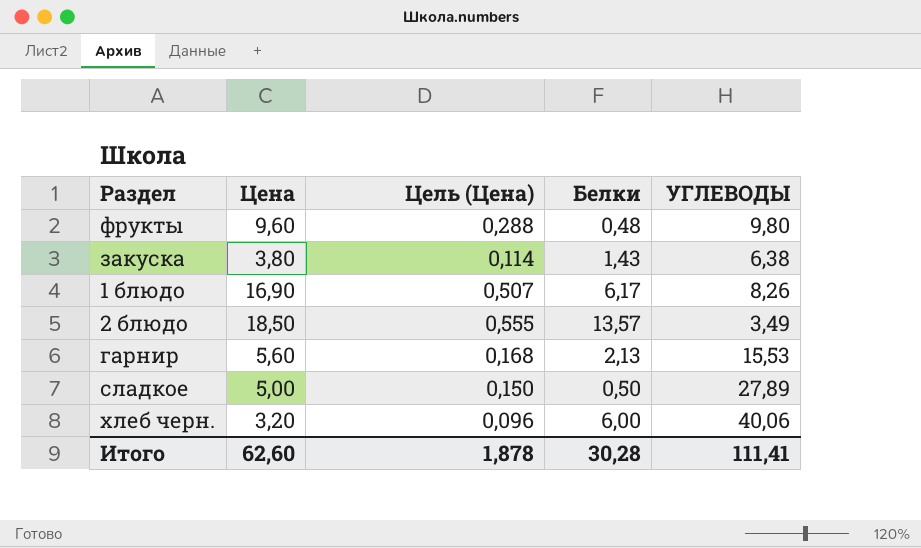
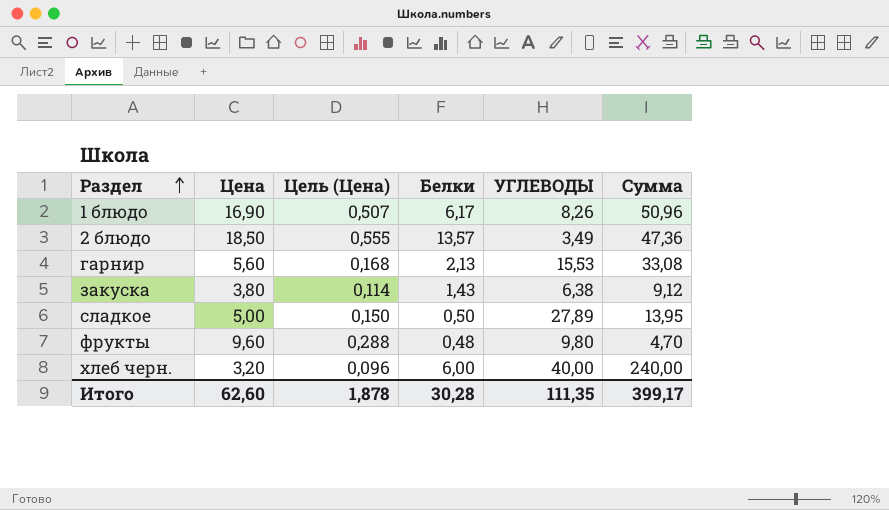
row order: none -> Раздел ascending
column Сумма | formula: none -> [Белки] * [УГЛЕВОДЫ]
хлеб черн. | УГЛЕВОДЫ: 40,06 -> 40,00
Итого | УГЛЕВОДЫ: 111,41 -> 111,35

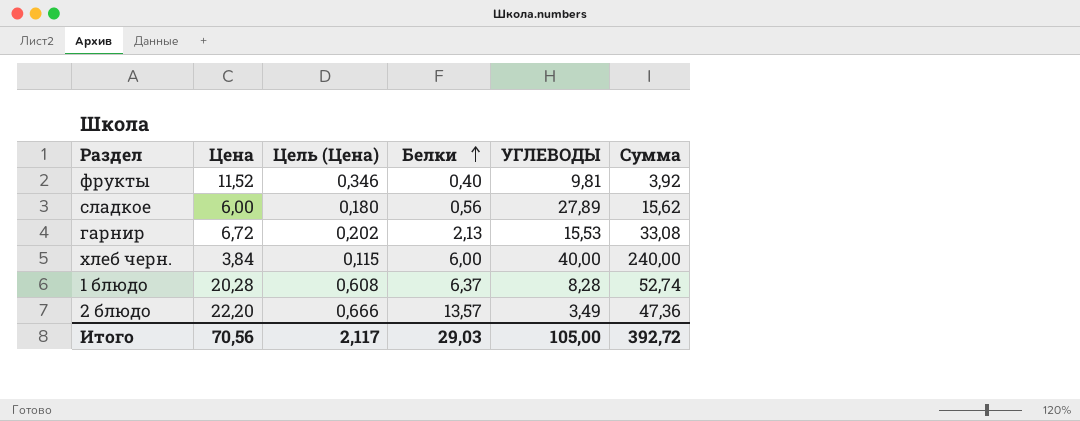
row order: Раздел ascending -> Белки ascending
row закуска: 3,80 | 0,114 | 1,43 | 6,38 | 9,12 -> none
фрукты | Цена: 9,60 -> 11,52
фрукты | Цель (Цена): 0,288 -> 0,346
фрукты | Белки: 0,48 -> 0,40
фрукты | УГЛЕВОДЫ: 9,80 -> 9,81
фрукты | Сумма: 4,70 -> 3,92
сладкое | Цена: 5,00 -> 6,00
сладкое | Цель (Цена): 0,150 -> 0,180
сладкое | Белки: 0,50 -> 0,56
сладкое | Сумма: 13,95 -> 15,62
гарнир | Цена: 5,60 -> 6,72
гарнир | Цель (Цена): 0,168 -> 0,202
хлеб черн. | Цена: 3,20 -> 3,84
хлеб черн. | Цель (Цена): 0,096 -> 0,115
1 блюдо | Цена: 16,90 -> 20,28
1 блюдо | Цель (Цена): 0,507 -> 0,608
1 блюдо | Белки: 6,17 -> 6,37
1 блюдо | УГЛЕВОДЫ: 8,26 -> 8,28
1 блюдо | Сумма: 50,96 -> 52,74
2 блюдо | Цена: 18,50 -> 22,20
2 блюдо | Цель (Цена): 0,555 -> 0,666
Итого | Цена: 62,60 -> 70,56
Итого | Цель (Цена): 1,878 -> 2,117
Итого | Белки: 30,28 -> 29,03
Итого | УГЛЕВОДЫ: 111,35 -> 105,00
Итого | Сумма: 399,17 -> 392,72

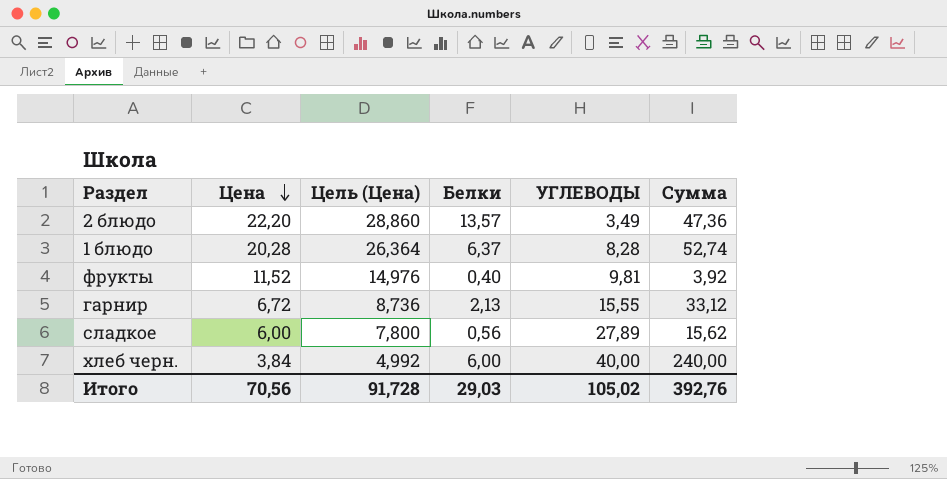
row order: Белки ascending -> Цена descending
column Цель (Цена) | formula: [Цена] * 0,03 -> [Цена] * 1,3
гарнир | УГЛЕВОДЫ: 15,53 -> 15,55
гарнир | Сумма: 33,08 -> 33,12
Итого | Цель (Цена): 2,117 -> 91,728
Итого | УГЛЕВОДЫ: 105,00 -> 105,02
Итого | Сумма: 392,72 -> 392,76

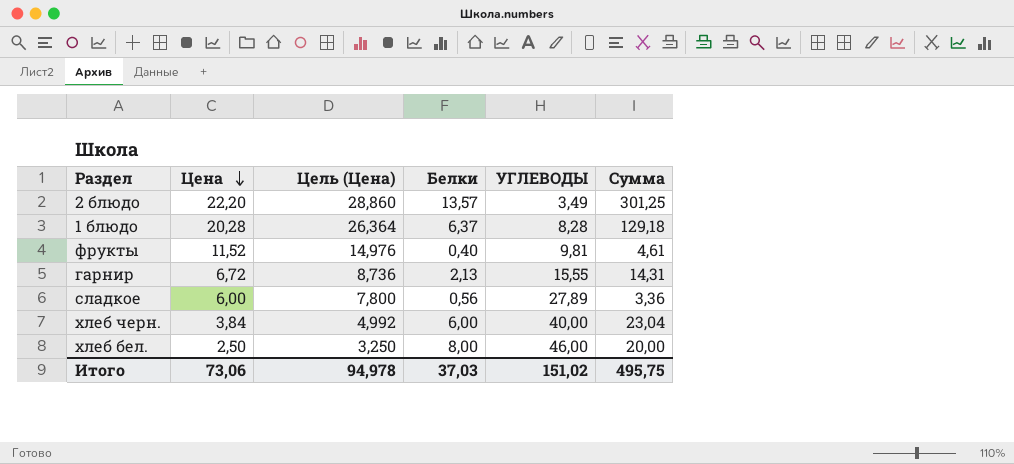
column Сумма | formula: [Белки] * [УГЛЕВОДЫ] -> [Цена] * [Белки]
row хлеб бел.: none -> 2,50 | 3,250 | 8,00 | 46,00 | 20,00
Итого | Цена: 70,56 -> 73,06
Итого | Цель (Цена): 91,728 -> 94,978
Итого | Белки: 29,03 -> 37,03
Итого | УГЛЕВОДЫ: 105,02 -> 151,02
Итого | Сумма: 392,76 -> 495,75

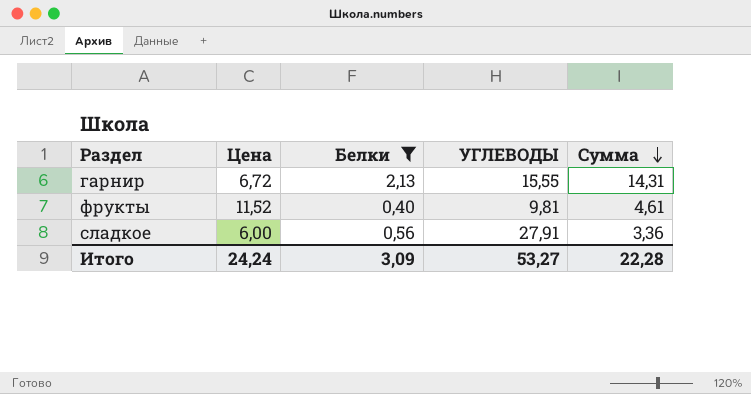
filter: none -> Белки <= 2,13
row order: Цена descending -> Сумма descending
column Цель (Цена) | formula: [Цена] * 1,3 -> none
сладкое | УГЛЕВОДЫ: 27,89 -> 27,91
Итого | Цена: 73,06 -> 24,24
Итого | Белки: 37,03 -> 3,09
Итого | УГЛЕВОДЫ: 151,02 -> 53,27
Итого | Сумма: 495,75 -> 22,28

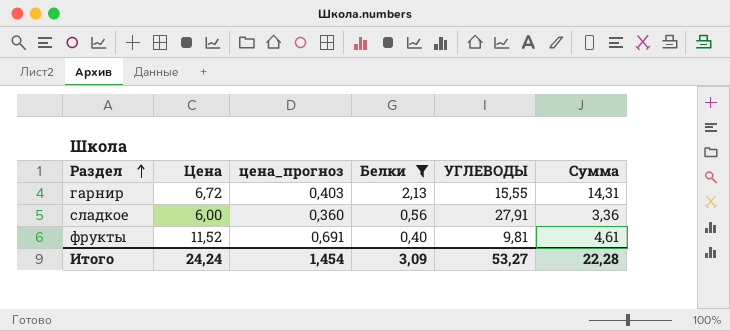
row order: Сумма descending -> Раздел ascending
column цена_прогноз | formula: none -> [Цена] * 0,06

